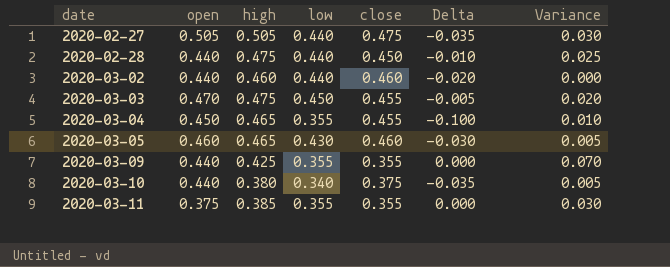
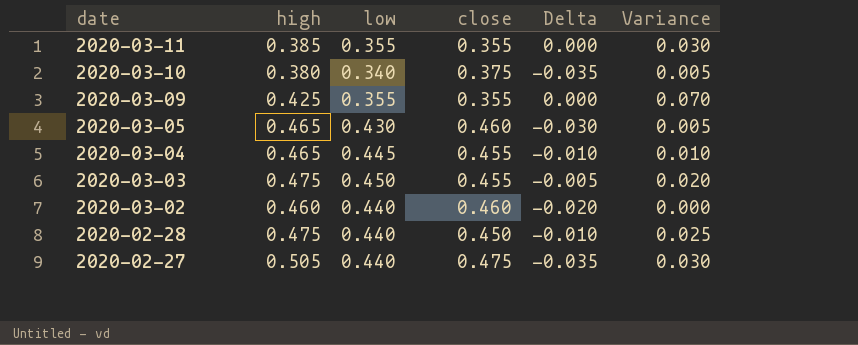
row order: date ascending -> date descending
column open | position: 2 -> none
2020-03-04 | low: 0.355 -> 0.445
2020-03-04 | Delta: -0.100 -> -0.010

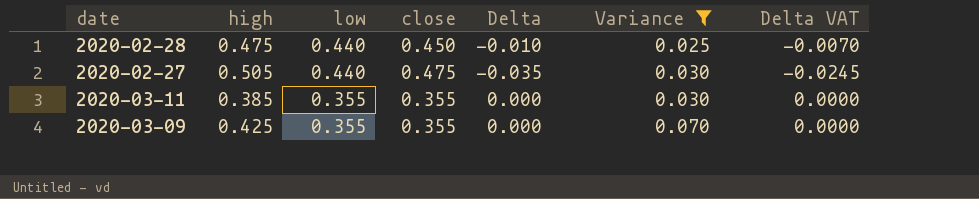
filter: none -> Variance >= 0.025
row order: date descending -> low descending
column Delta VAT | formula: none -> [Delta] * 0.7

